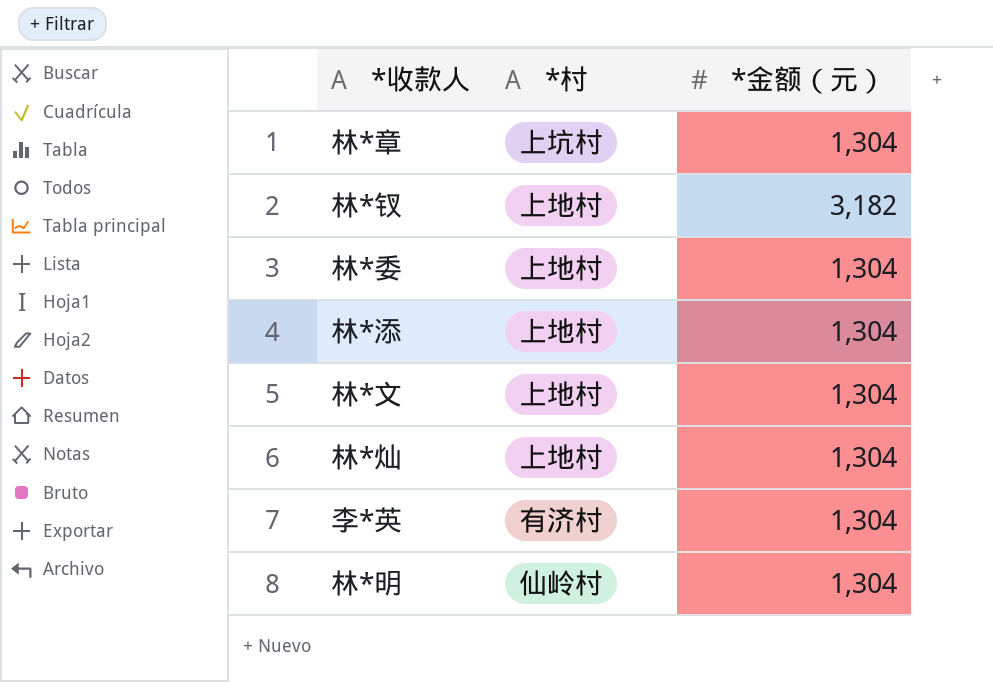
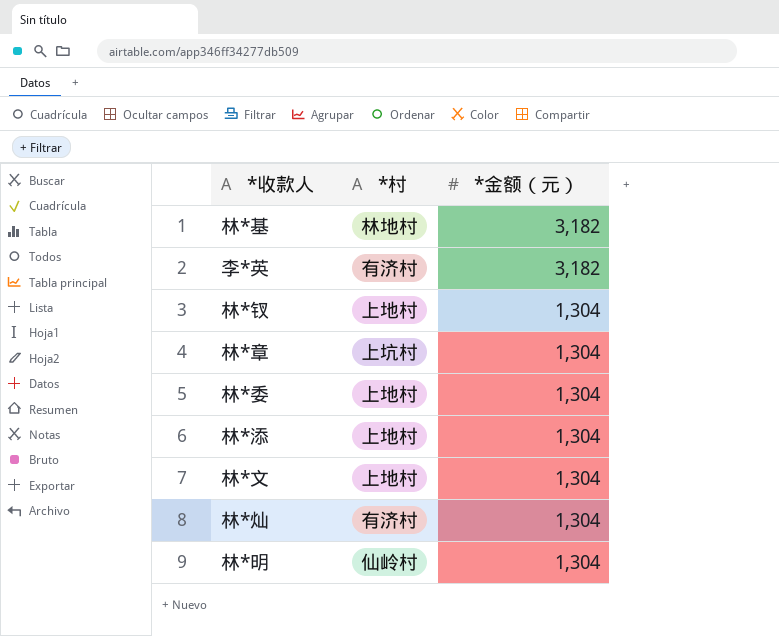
row order: none -> *金额（元） descending
row 林*基: none -> 林地村 | 3,182
李*英 | *金额（元）: 1,304 -> 3,182
林*钗 | *金额（元）: 3,182 -> 1,304
林*灿 | *村: 上地村 -> 有济村

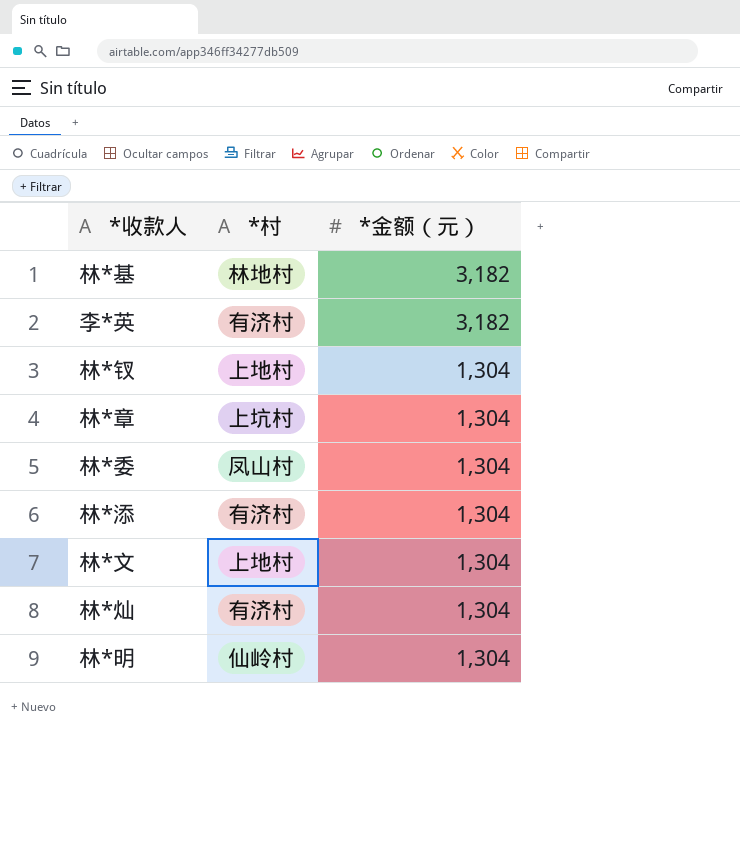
林*委 | *村: 上地村 -> 凤山村
林*添 | *村: 上地村 -> 有济村

